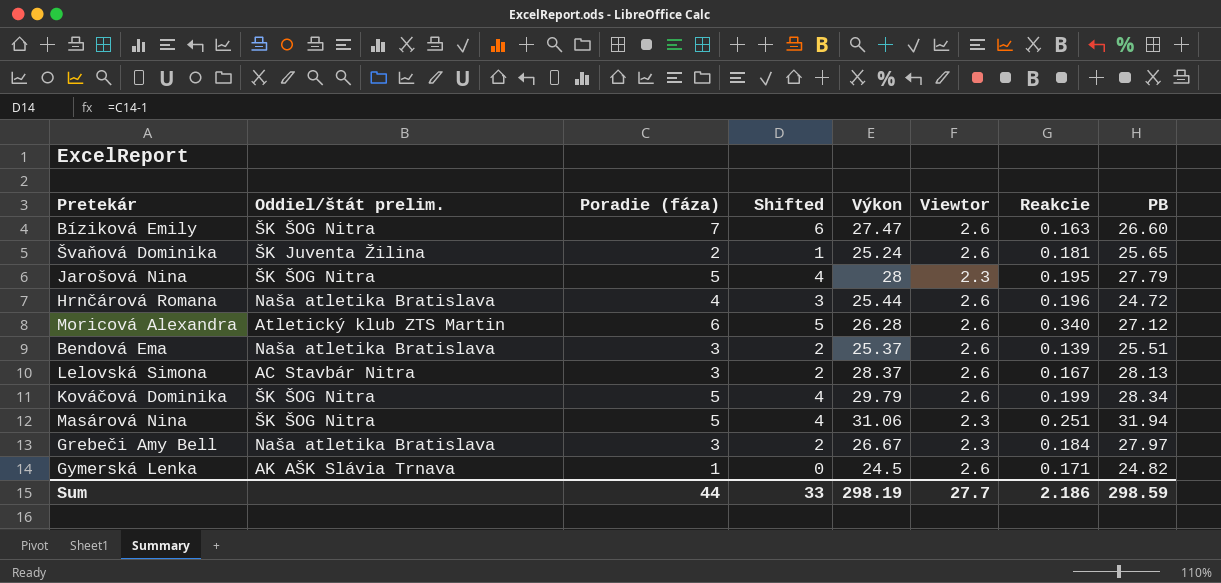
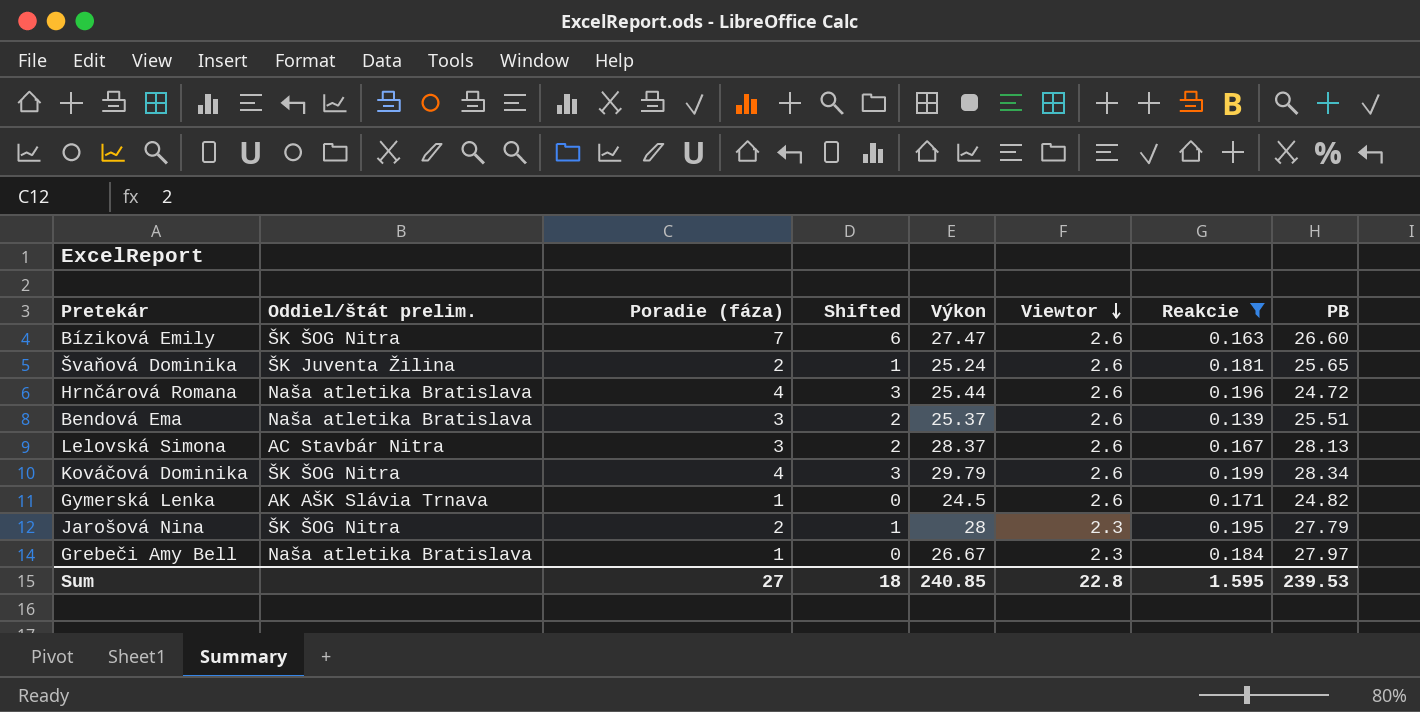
filter: none -> Reakcie <= 0.199
row order: none -> Viewtor descending
Kováčová Dominika | Poradie (fáza): 5 -> 4
Kováčová Dominika | Shifted: 4 -> 3
Jarošová Nina | Poradie (fáza): 5 -> 2
Jarošová Nina | Shifted: 4 -> 1
Grebeči Amy Bell | Poradie (fáza): 3 -> 1
Grebeči Amy Bell | Shifted: 2 -> 0
Sum | Poradie (fáza): 44 -> 27
Sum | Shifted: 33 -> 18
Sum | Výkon: 298.19 -> 240.85
Sum | Viewtor: 27.7 -> 22.8
Sum | Reakcie: 2.186 -> 1.595
Sum | PB: 298.59 -> 239.53

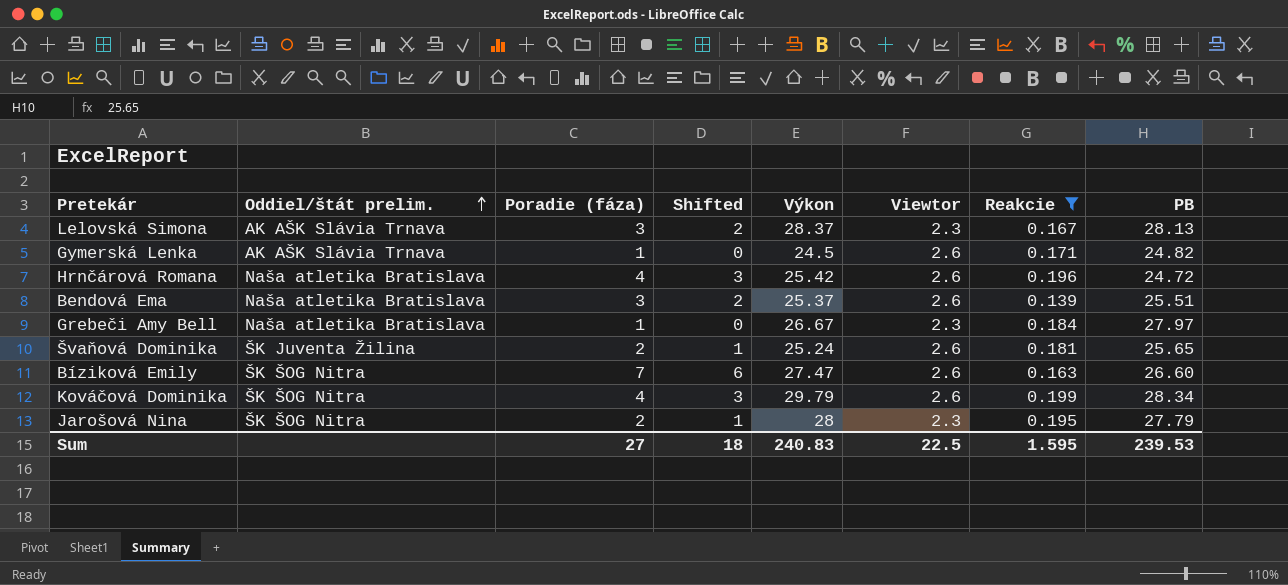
row order: Viewtor descending -> Oddiel/štát prelim. ascending
Lelovská Simona | Oddiel/štát prelim.: AC Stavbár Nitra -> AK AŠK Slávia Trnava
Lelovská Simona | Viewtor: 2.6 -> 2.3
Hrnčárová Romana | Výkon: 25.44 -> 25.42
Sum | Výkon: 240.85 -> 240.83
Sum | Viewtor: 22.8 -> 22.5

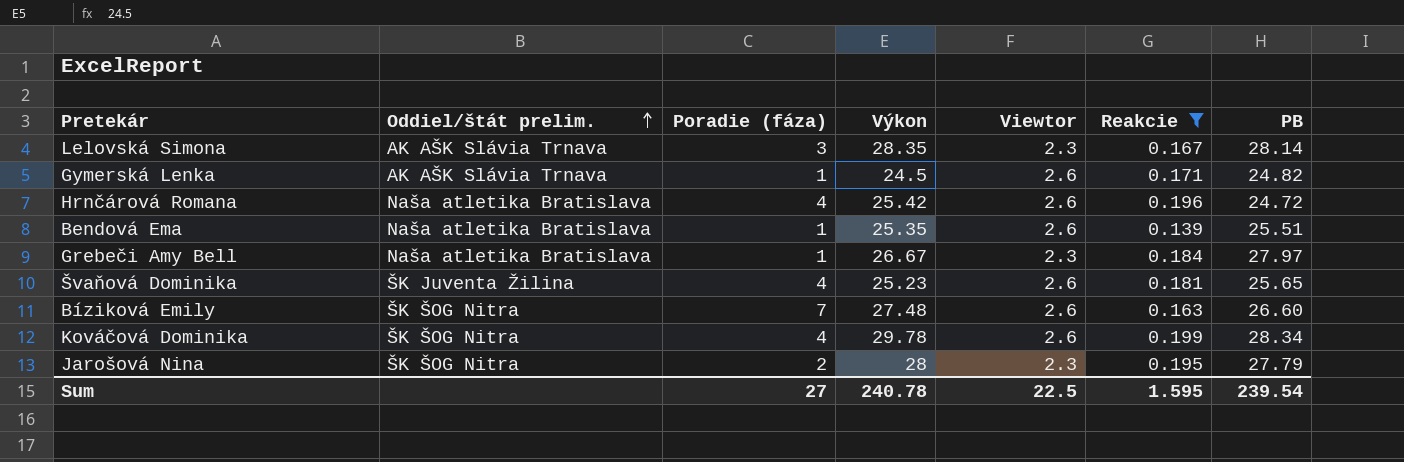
column Shifted | formula: [Poradie (fáza)] - 1 -> none
Lelovská Simona | Výkon: 28.37 -> 28.35
Lelovská Simona | PB: 28.13 -> 28.14
Bendová Ema | Poradie (fáza): 3 -> 1
Bendová Ema | Výkon: 25.37 -> 25.35
Švaňová Dominika | Poradie (fáza): 2 -> 4
Švaňová Dominika | Výkon: 25.24 -> 25.23
Bíziková Emily | Výkon: 27.47 -> 27.48
Kováčová Dominika | Výkon: 29.79 -> 29.78
Sum | Výkon: 240.83 -> 240.78
Sum | PB: 239.53 -> 239.54

